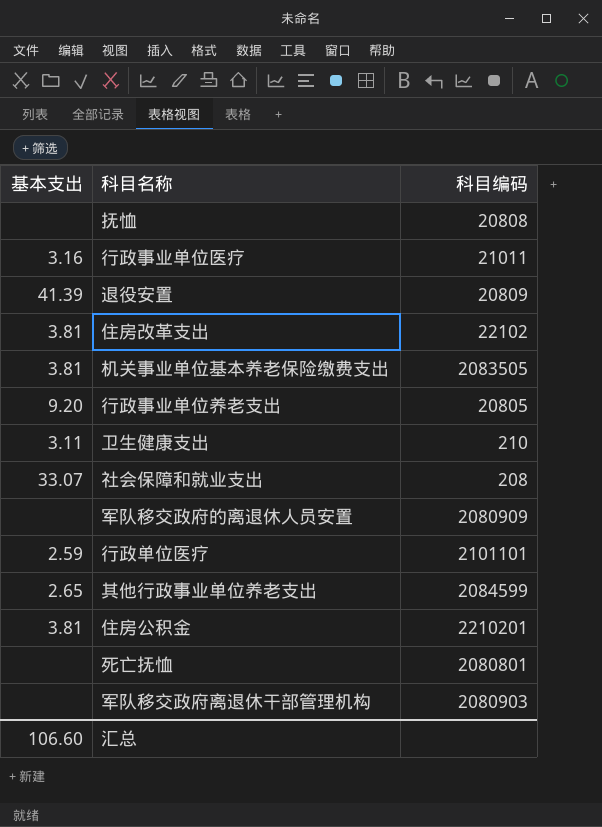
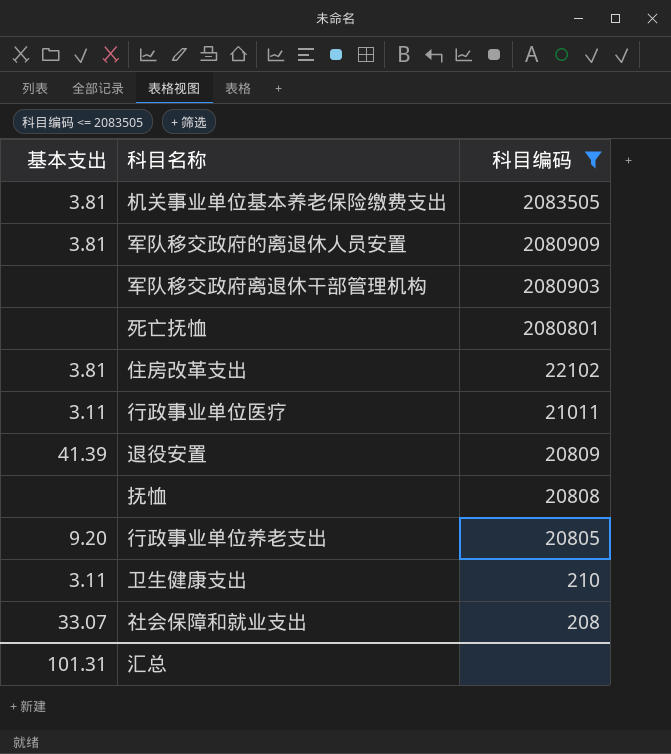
filter: none -> 科目编码 <= 2083505
row order: none -> 科目编码 descending
军队移交政府的离退休人员安置 | 基本支出: none -> 3.81
行政事业单位医疗 | 基本支出: 3.16 -> 3.11
汇总 | 基本支出: 106.60 -> 101.31

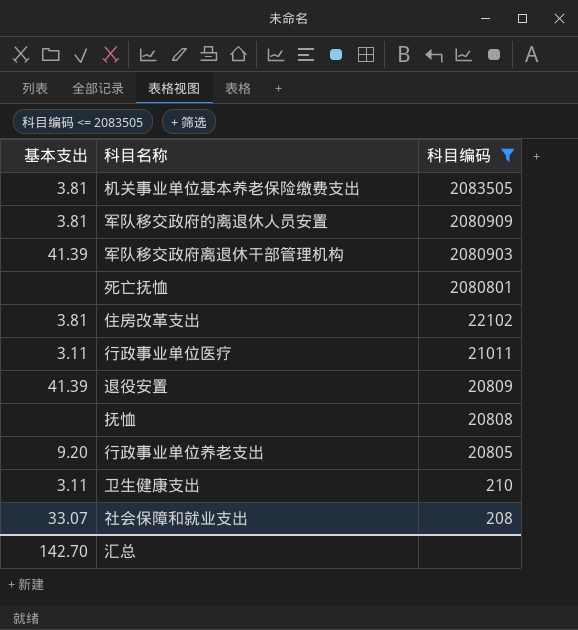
军队移交政府离退休干部管理机构 | 基本支出: none -> 41.39
汇总 | 基本支出: 101.31 -> 142.70

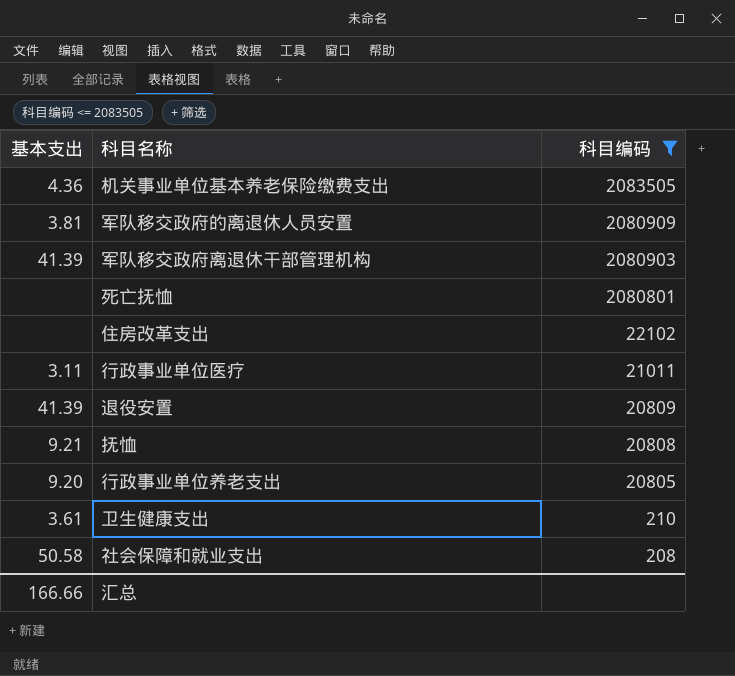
机关事业单位基本养老保险缴费支出 | 基本支出: 3.81 -> 4.36
住房改革支出 | 基本支出: 3.81 -> none
抚恤 | 基本支出: none -> 9.21
卫生健康支出 | 基本支出: 3.11 -> 3.61
社会保障和就业支出 | 基本支出: 33.07 -> 50.58
汇总 | 基本支出: 142.70 -> 166.66

